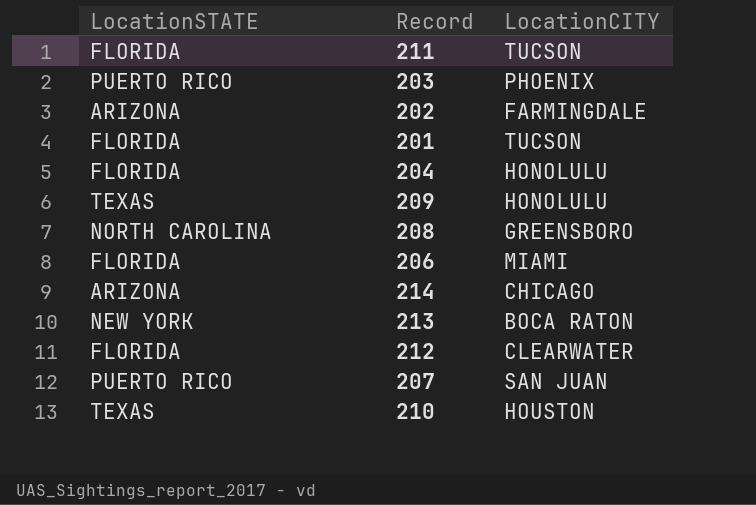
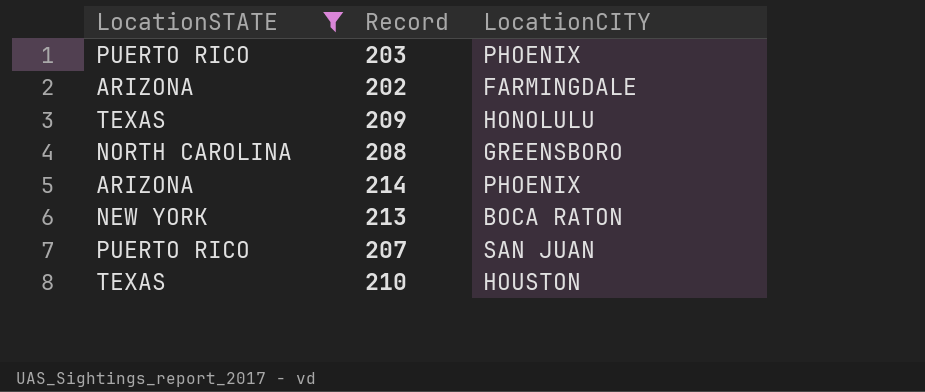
filter: none -> LocationSTATE != FLORIDA
214 | LocationCITY: CHICAGO -> PHOENIX

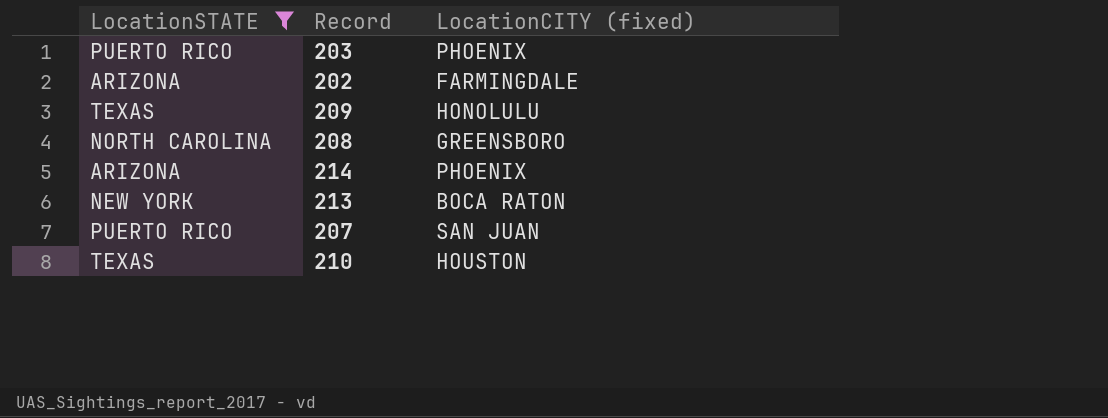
column name: LocationCITY -> LocationCITY (fixed)

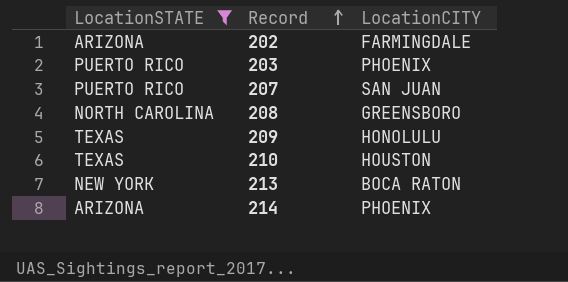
row order: none -> Record ascending
column name: LocationCITY (fixed) -> LocationCITY

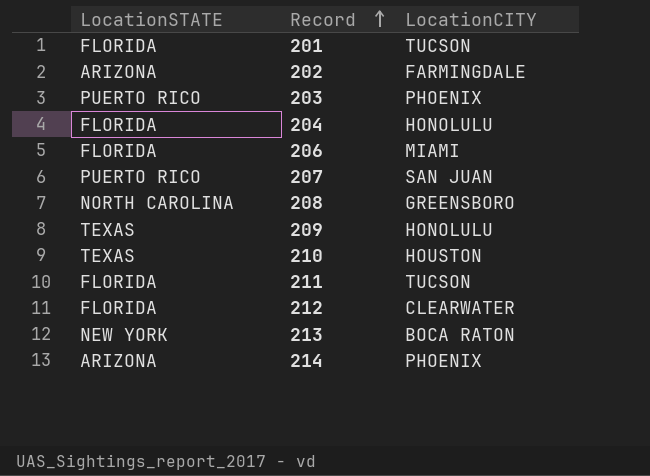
filter: LocationSTATE != FLORIDA -> none

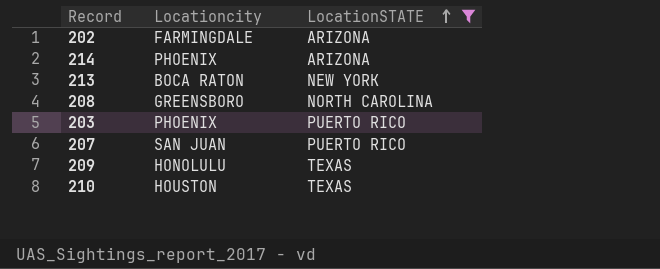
filter: none -> LocationSTATE != FLORIDA
row order: Record ascending -> LocationSTATE ascending
column name: LocationCITY -> Locationcity
column LocationSTATE | position: 1 -> 3

